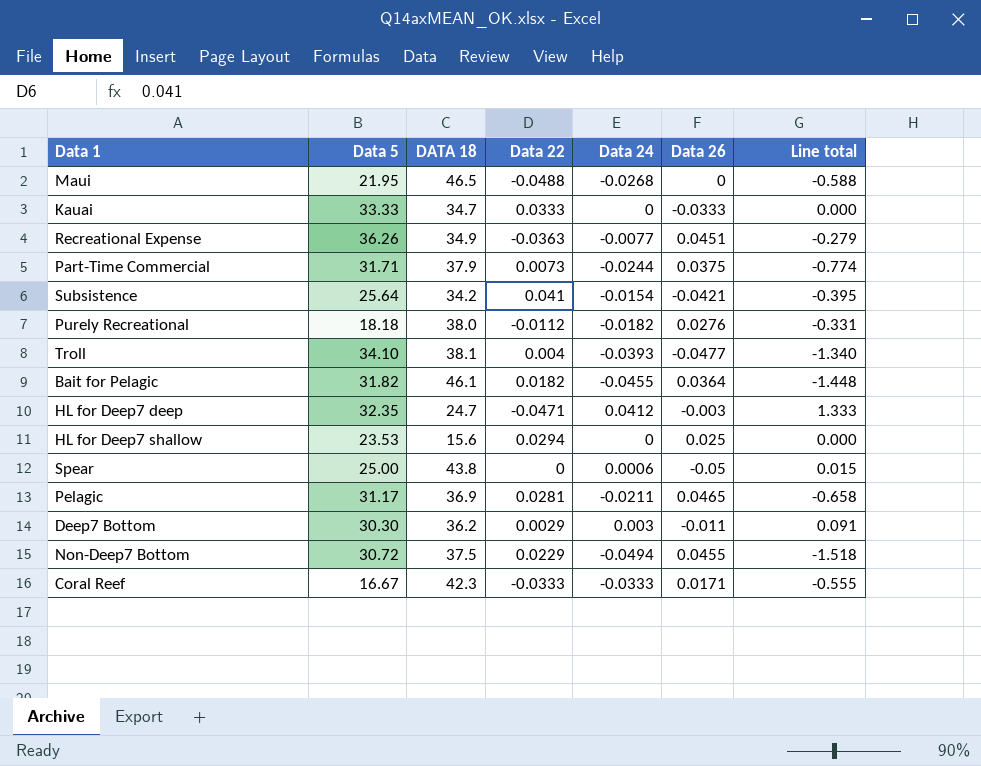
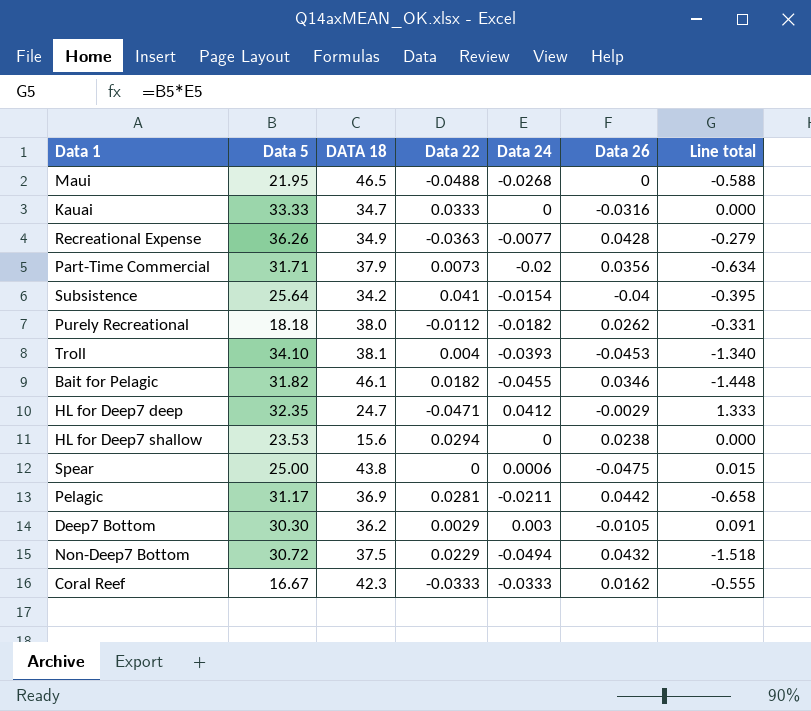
Kauai | Data 26: -0.0333 -> -0.0316
Recreational Expense | Data 26: 0.0451 -> 0.0428
Part-Time Commercial | Data 24: -0.0244 -> -0.02
Part-Time Commercial | Data 26: 0.0375 -> 0.0356
Part-Time Commercial | Line total: -0.774 -> -0.634
Subsistence | Data 26: -0.0421 -> -0.04
Purely Recreational | Data 26: 0.0276 -> 0.0262
Troll | Data 26: -0.0477 -> -0.0453
Bait for Pelagic | Data 26: 0.0364 -> 0.0346
HL for Deep7 deep | Data 26: -0.003 -> -0.0029
HL for Deep7 shallow | Data 26: 0.025 -> 0.0238
Spear | Data 26: -0.05 -> -0.0475
Pelagic | Data 26: 0.0465 -> 0.0442
Deep7 Bottom | Data 26: -0.011 -> -0.0105
Non-Deep7 Bottom | Data 26: 0.0455 -> 0.0432
Coral Reef | Data 26: 0.0171 -> 0.0162

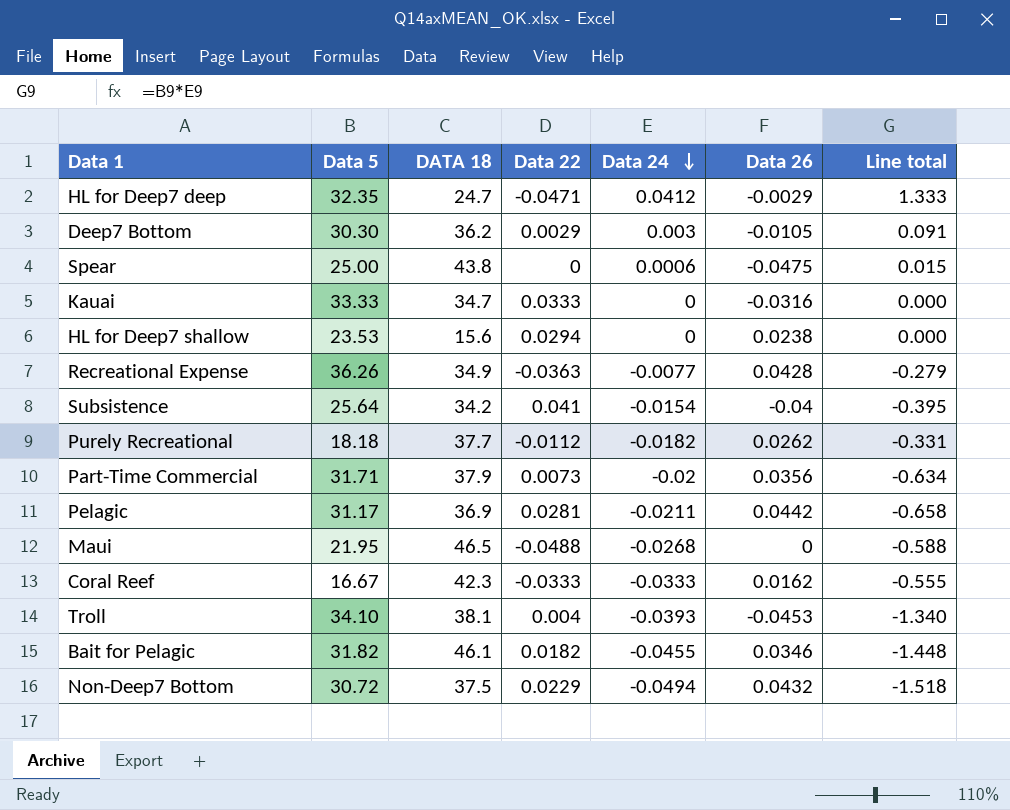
row order: none -> Data 24 descending
Purely Recreational | DATA 18: 38.0 -> 37.7

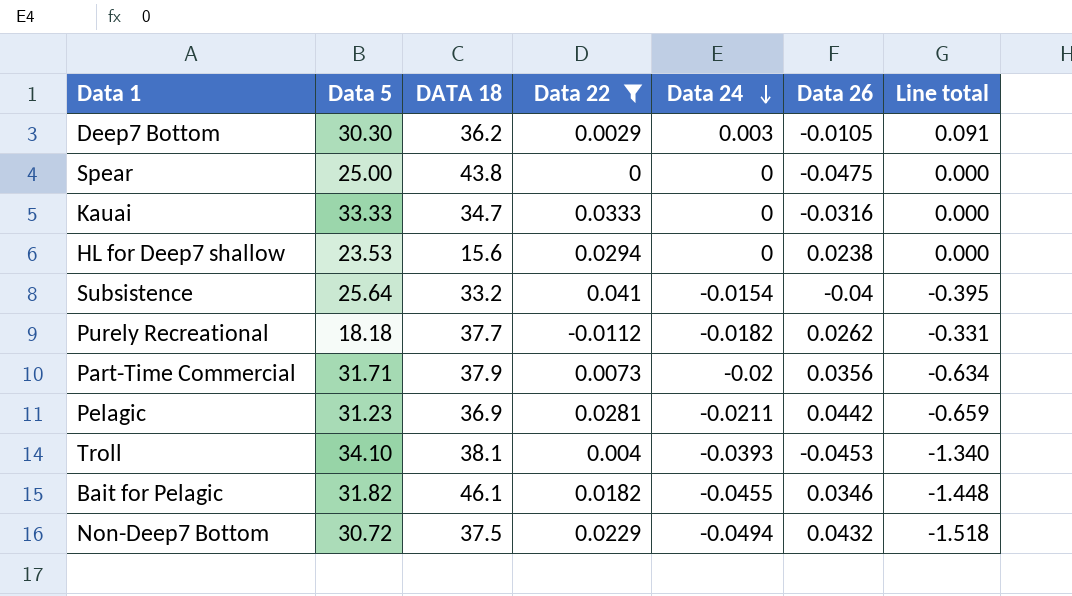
filter: none -> Data 22 >= -0.0112
Spear | Data 24: 0.0006 -> 0
Spear | Line total: 0.015 -> 0.000
Subsistence | DATA 18: 34.2 -> 33.2
Pelagic | Data 5: 31.17 -> 31.23
Pelagic | Line total: -0.658 -> -0.659

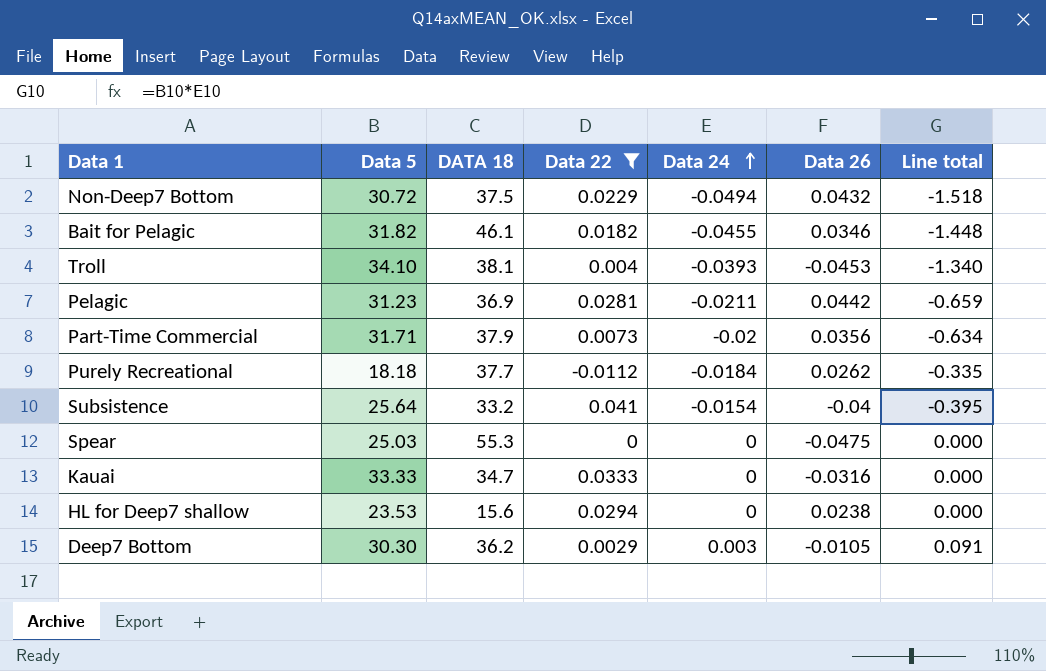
row order: Data 24 descending -> Data 24 ascending
Purely Recreational | Data 24: -0.0182 -> -0.0184
Purely Recreational | Line total: -0.331 -> -0.335
Spear | Data 5: 25.00 -> 25.03
Spear | DATA 18: 43.8 -> 55.3

